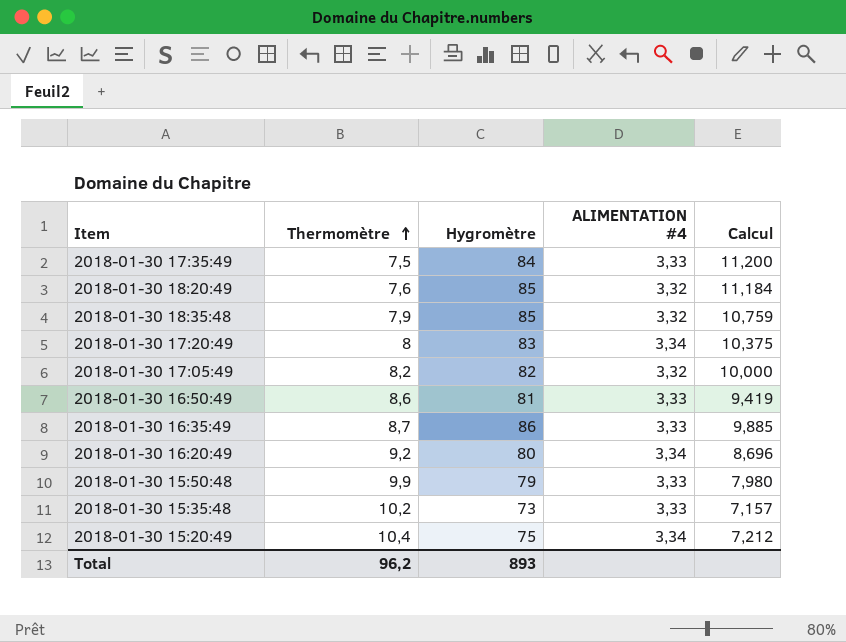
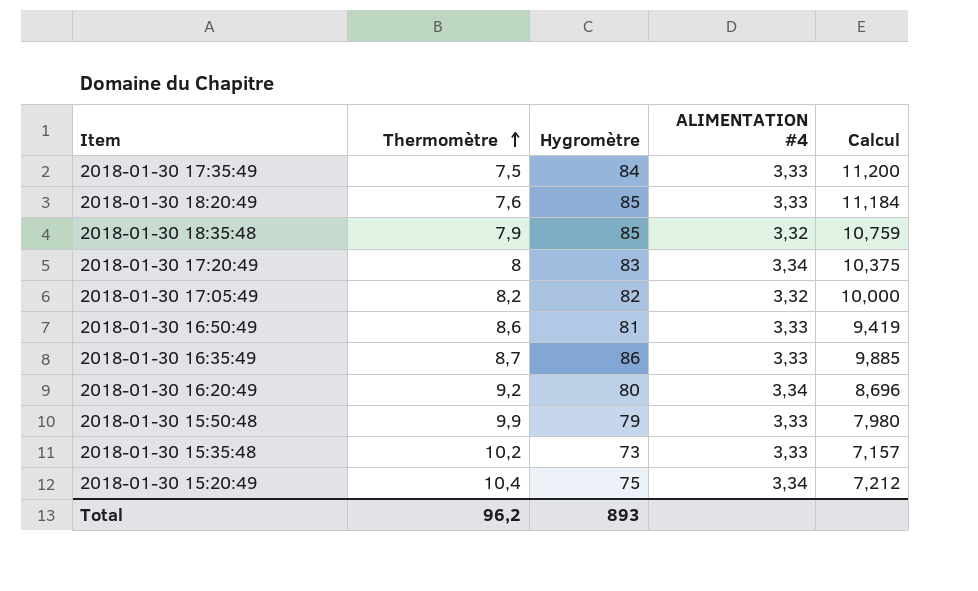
2018-01-30 18:20:49 | ALIMENTATION #4: 3,32 -> 3,33

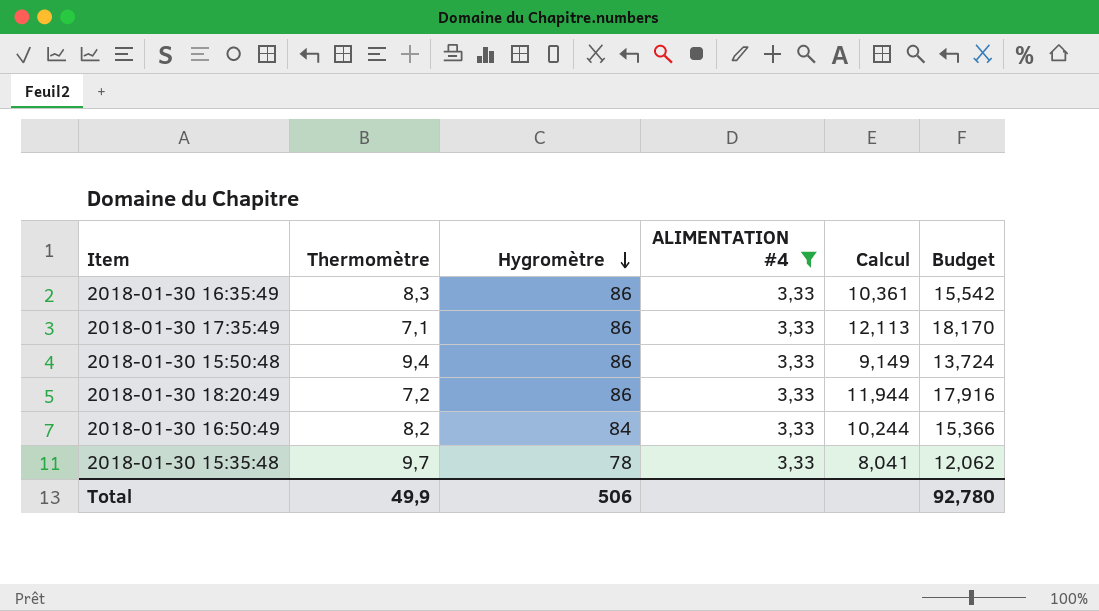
filter: none -> ALIMENTATION #4 = 3,33
row order: Thermomètre ascending -> Hygromètre descending
column Budget | formula: none -> [Calcul] * 1,5
2018-01-30 16:35:49 | Thermomètre: 8,7 -> 8,3
2018-01-30 16:35:49 | Calcul: 9,885 -> 10,361
2018-01-30 17:35:49 | Thermomètre: 7,5 -> 7,1
2018-01-30 17:35:49 | Hygromètre: 84 -> 86
2018-01-30 17:35:49 | Calcul: 11,200 -> 12,113
2018-01-30 15:50:48 | Thermomètre: 9,9 -> 9,4
2018-01-30 15:50:48 | Hygromètre: 79 -> 86
2018-01-30 15:50:48 | Calcul: 7,980 -> 9,149
2018-01-30 18:20:49 | Thermomètre: 7,6 -> 7,2
2018-01-30 18:20:49 | Hygromètre: 85 -> 86
2018-01-30 18:20:49 | Calcul: 11,184 -> 11,944
2018-01-30 16:50:49 | Thermomètre: 8,6 -> 8,2
2018-01-30 16:50:49 | Hygromètre: 81 -> 84
2018-01-30 16:50:49 | Calcul: 9,419 -> 10,244
2018-01-30 15:35:48 | Thermomètre: 10,2 -> 9,7
2018-01-30 15:35:48 | Hygromètre: 73 -> 78
2018-01-30 15:35:48 | Calcul: 7,157 -> 8,041
Total | Thermomètre: 96,2 -> 49,9
Total | Hygromètre: 893 -> 506

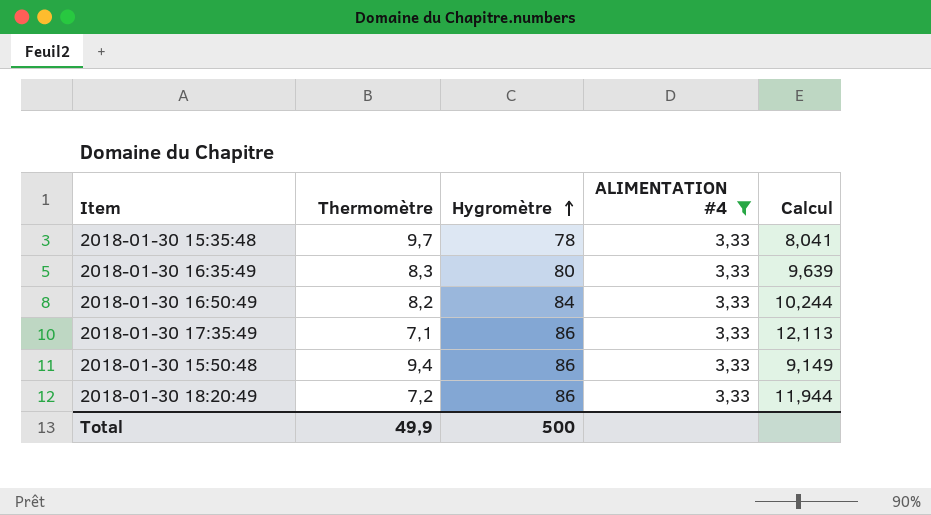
row order: Hygromètre descending -> Hygromètre ascending
column Budget | formula: [Calcul] * 1,5 -> none
2018-01-30 16:35:49 | Hygromètre: 86 -> 80
2018-01-30 16:35:49 | Calcul: 10,361 -> 9,639
Total | Hygromètre: 506 -> 500

